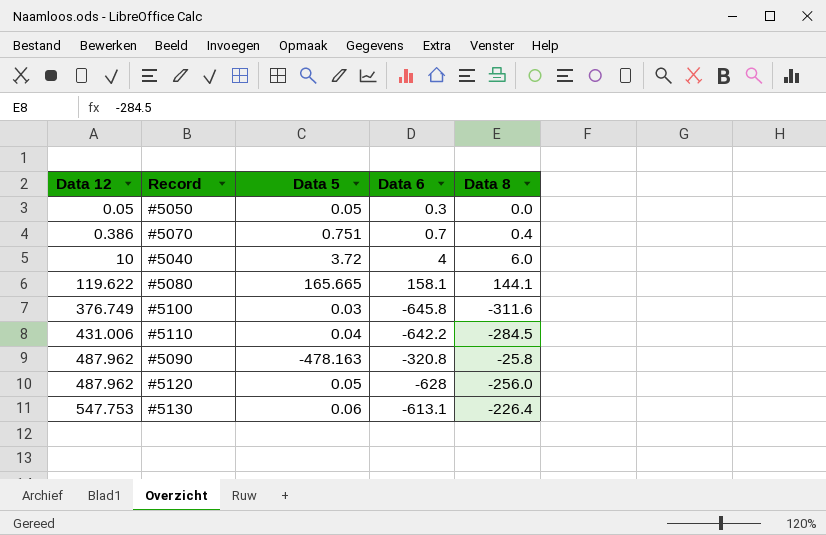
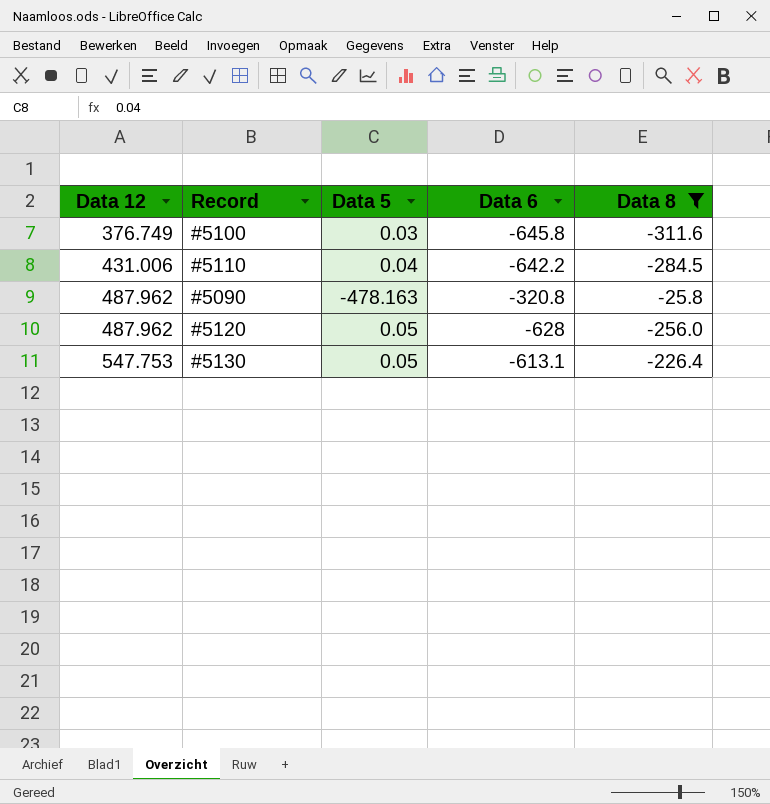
filter: none -> Data 8 <= -25.8
#5130 | Data 5: 0.06 -> 0.05

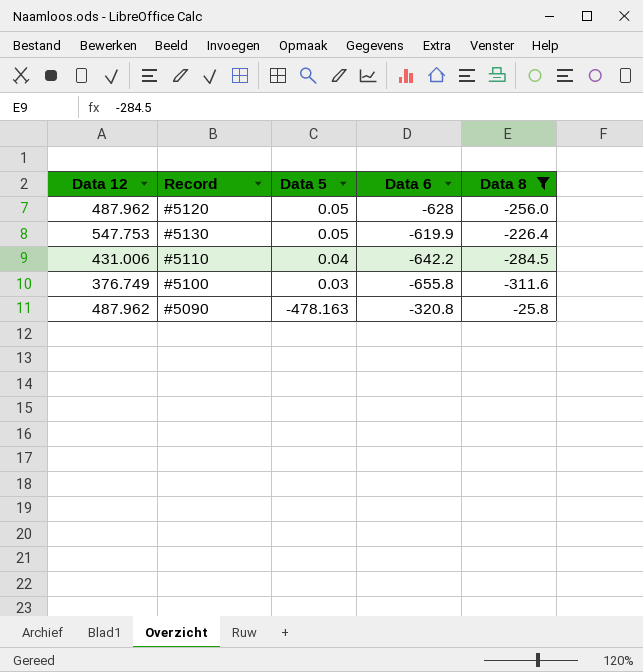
row order: Data 12 ascending -> Data 5 descending
#5130 | Data 6: -613.1 -> -619.9
#5100 | Data 6: -645.8 -> -655.8

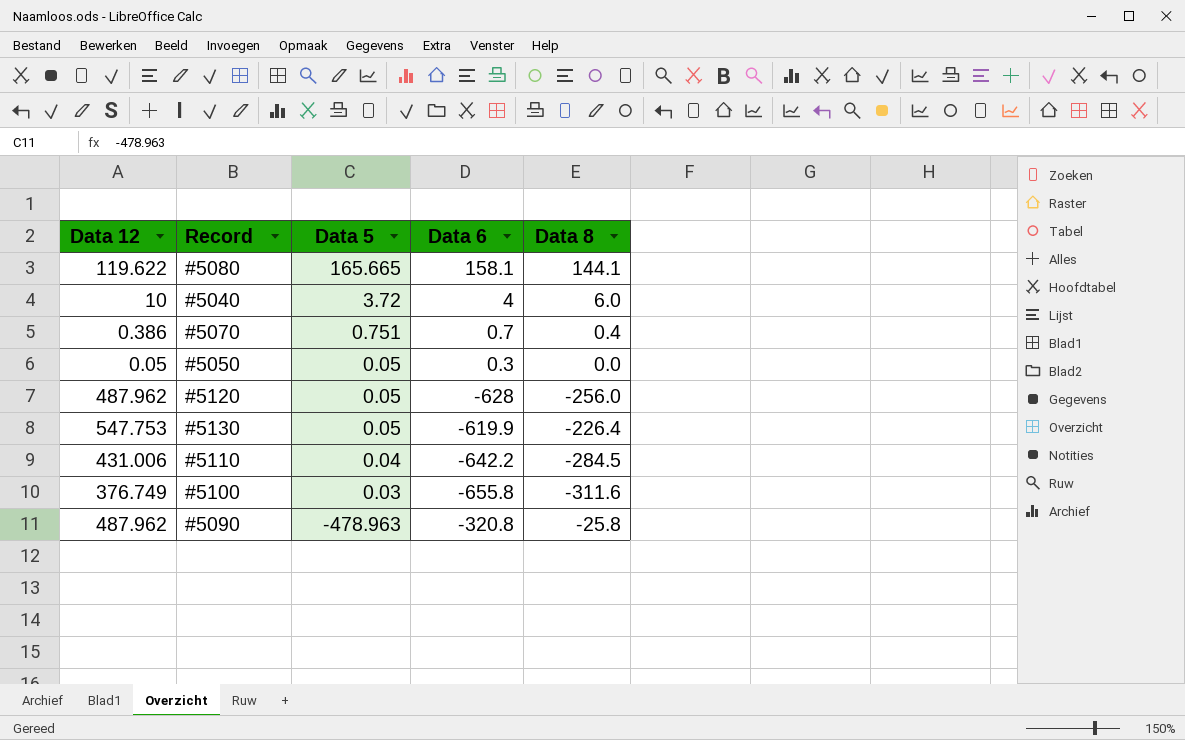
filter: Data 8 <= -25.8 -> none
#5090 | Data 5: -478.163 -> -478.963

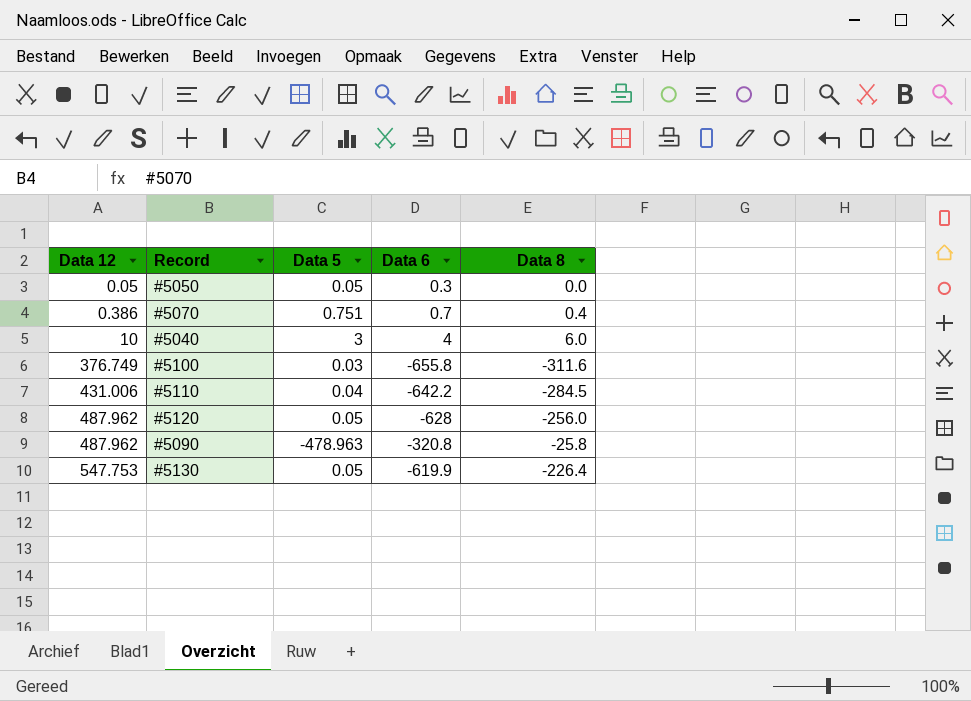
row order: Data 5 descending -> Data 12 ascending
row #5080: 119.622 | 165.665 | 158.1 | 144.1 -> none
#5040 | Data 5: 3.72 -> 3

